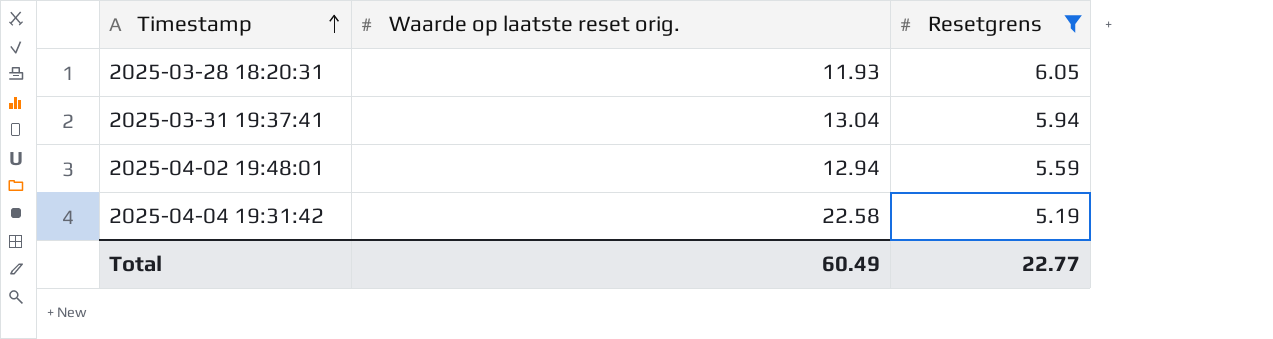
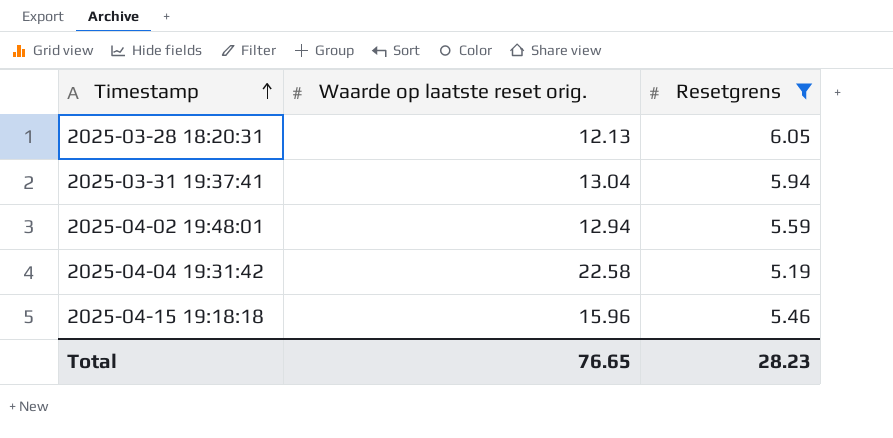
2025-03-28 18:20:31 | Waarde op laatste reset orig.: 11.93 -> 12.13
row 2025-04-15 19:18:18: none -> 15.96 | 5.46
Total | Waarde op laatste reset orig.: 60.49 -> 76.65
Total | Resetgrens: 22.77 -> 28.23

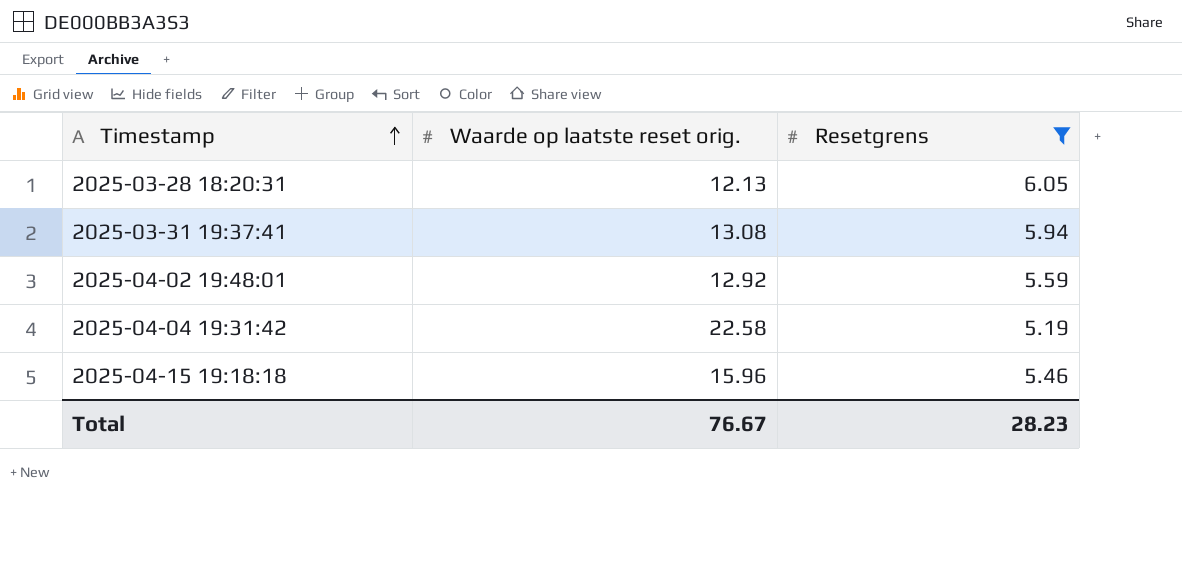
2025-03-31 19:37:41 | Waarde op laatste reset orig.: 13.04 -> 13.08
2025-04-02 19:48:01 | Waarde op laatste reset orig.: 12.94 -> 12.92
Total | Waarde op laatste reset orig.: 76.65 -> 76.67

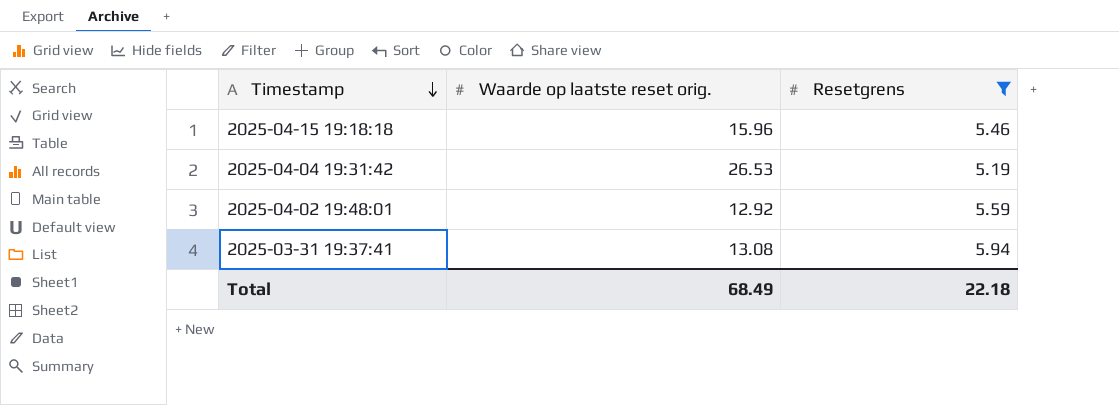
row order: Timestamp ascending -> Timestamp descending
row 2025-03-28 18:20:31: 12.13 | 6.05 -> none
2025-04-04 19:31:42 | Waarde op laatste reset orig.: 22.58 -> 26.53
Total | Waarde op laatste reset orig.: 76.67 -> 68.49
Total | Resetgrens: 28.23 -> 22.18

